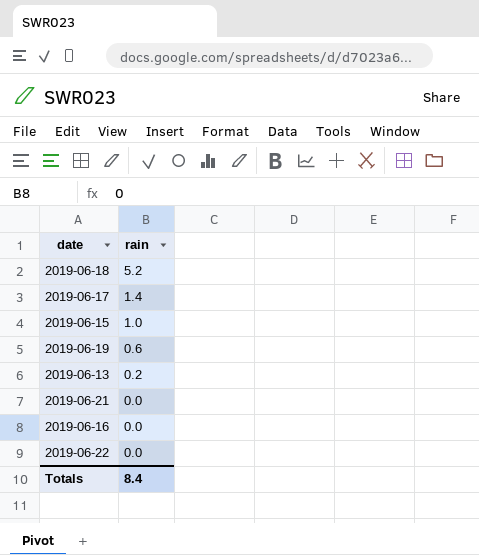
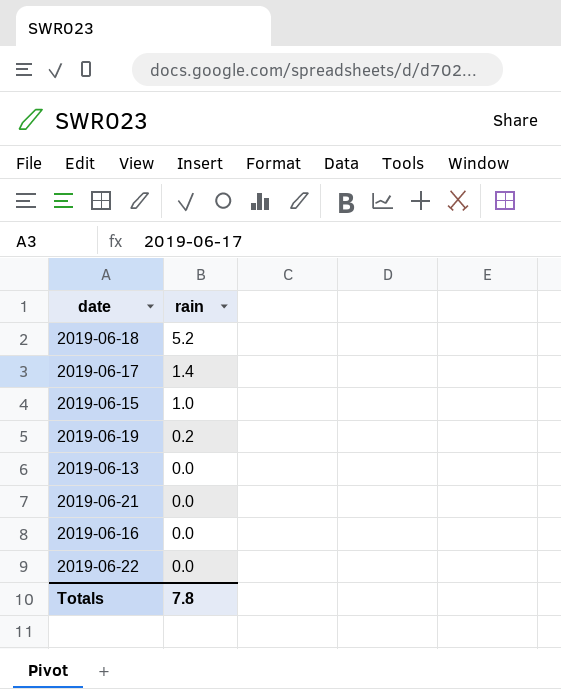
2019-06-19 | rain: 0.6 -> 0.2
2019-06-13 | rain: 0.2 -> 0.0
Totals | rain: 8.4 -> 7.8

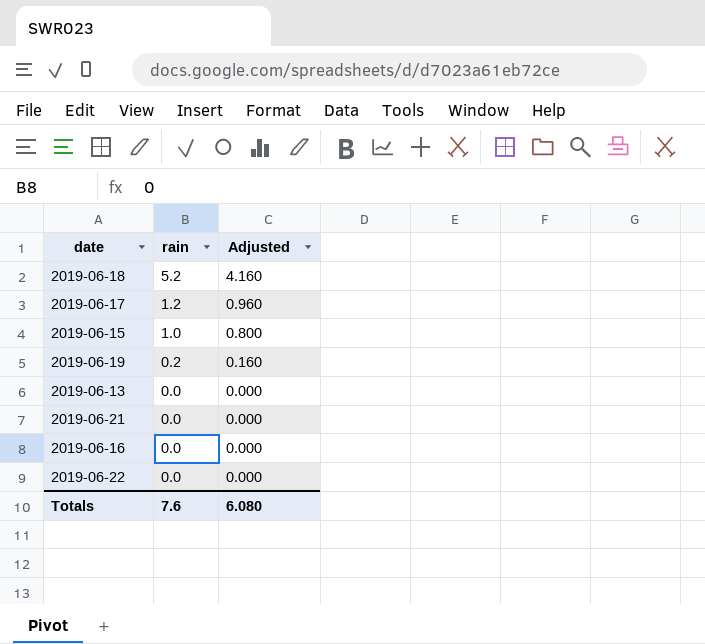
column Adjusted | formula: none -> [rain] * 0.8
2019-06-17 | rain: 1.4 -> 1.2
Totals | rain: 7.8 -> 7.6

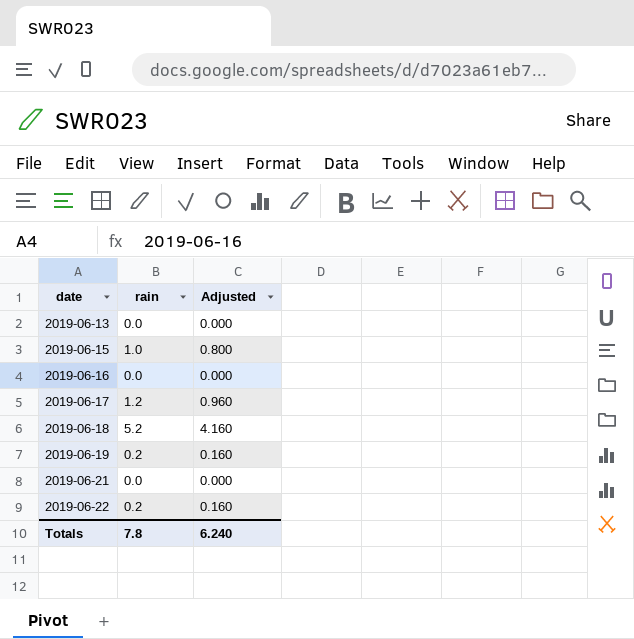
row order: rain descending -> date ascending
2019-06-22 | rain: 0.0 -> 0.2
2019-06-22 | Adjusted: 0.000 -> 0.160
Totals | rain: 7.6 -> 7.8
Totals | Adjusted: 6.080 -> 6.240

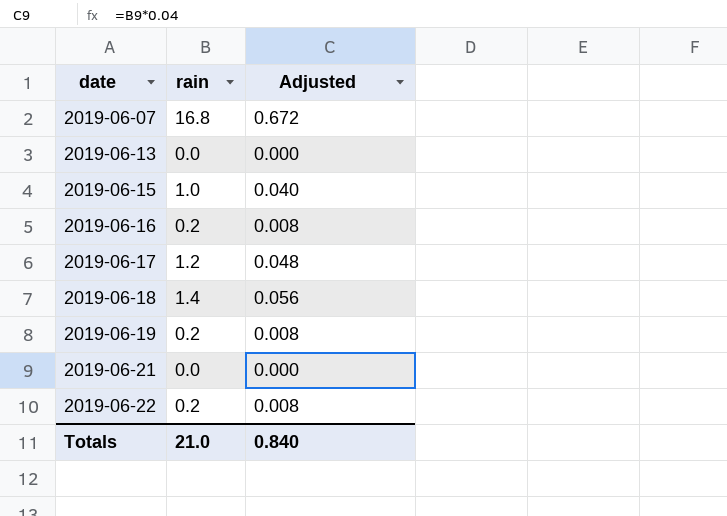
column Adjusted | formula: [rain] * 0.8 -> [rain] * 0.04
row 2019-06-07: none -> 16.8 | 0.672
2019-06-16 | rain: 0.0 -> 0.2
2019-06-18 | rain: 5.2 -> 1.4
Totals | rain: 7.8 -> 21.0
Totals | Adjusted: 6.240 -> 0.840

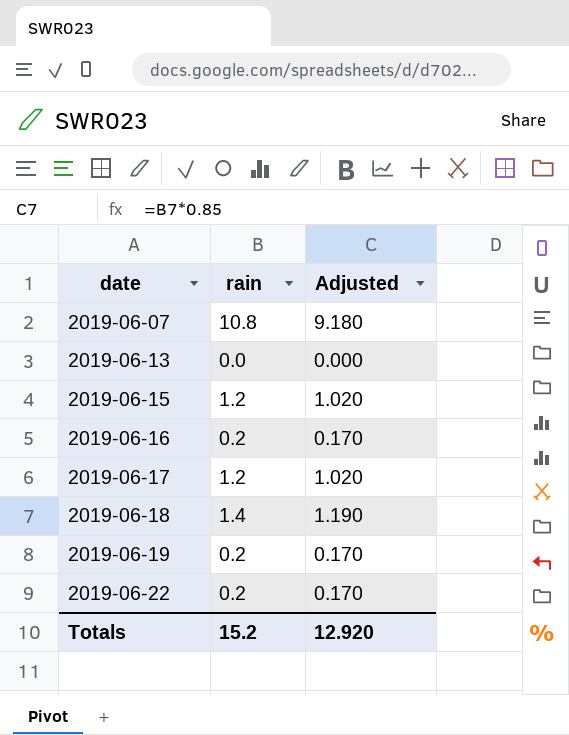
column Adjusted | formula: [rain] * 0.04 -> [rain] * 0.85
row 2019-06-21: 0.0 | 0.000 -> none
2019-06-07 | rain: 16.8 -> 10.8
2019-06-15 | rain: 1.0 -> 1.2
Totals | rain: 21.0 -> 15.2
Totals | Adjusted: 0.840 -> 12.920

